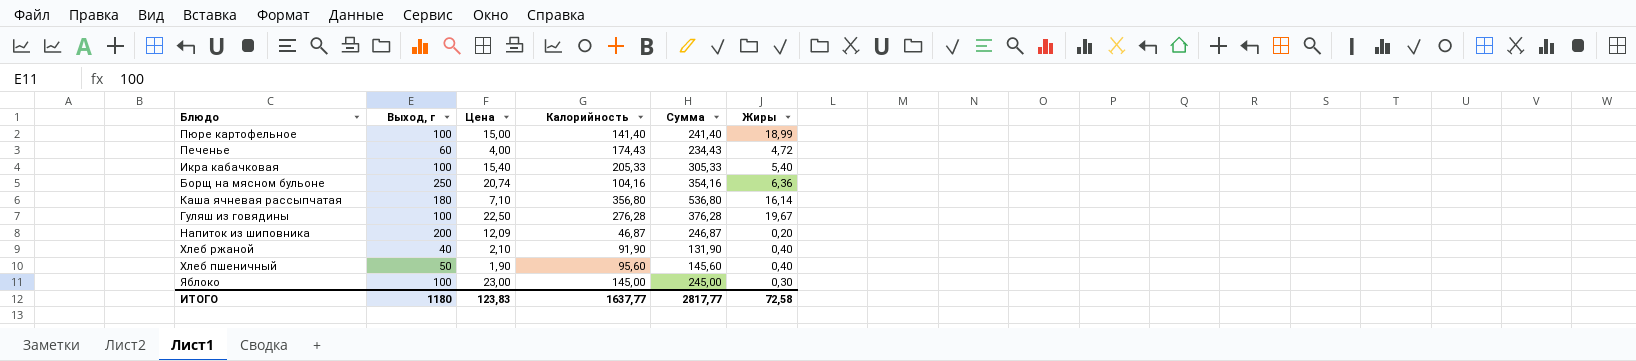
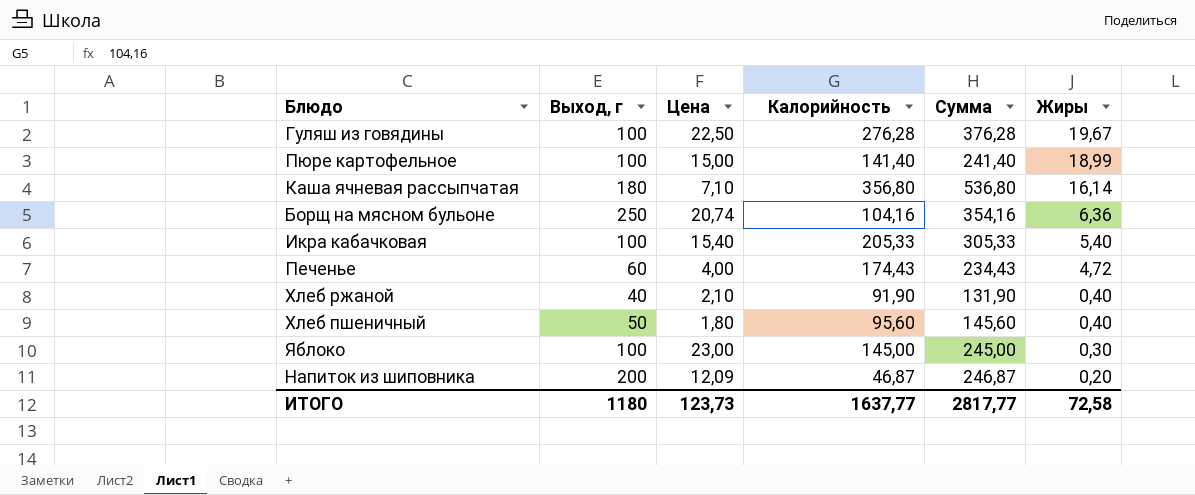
row order: none -> Жиры descending
Хлеб пшеничный | Цена: 1,90 -> 1,80
ИТОГО | Цена: 123,83 -> 123,73

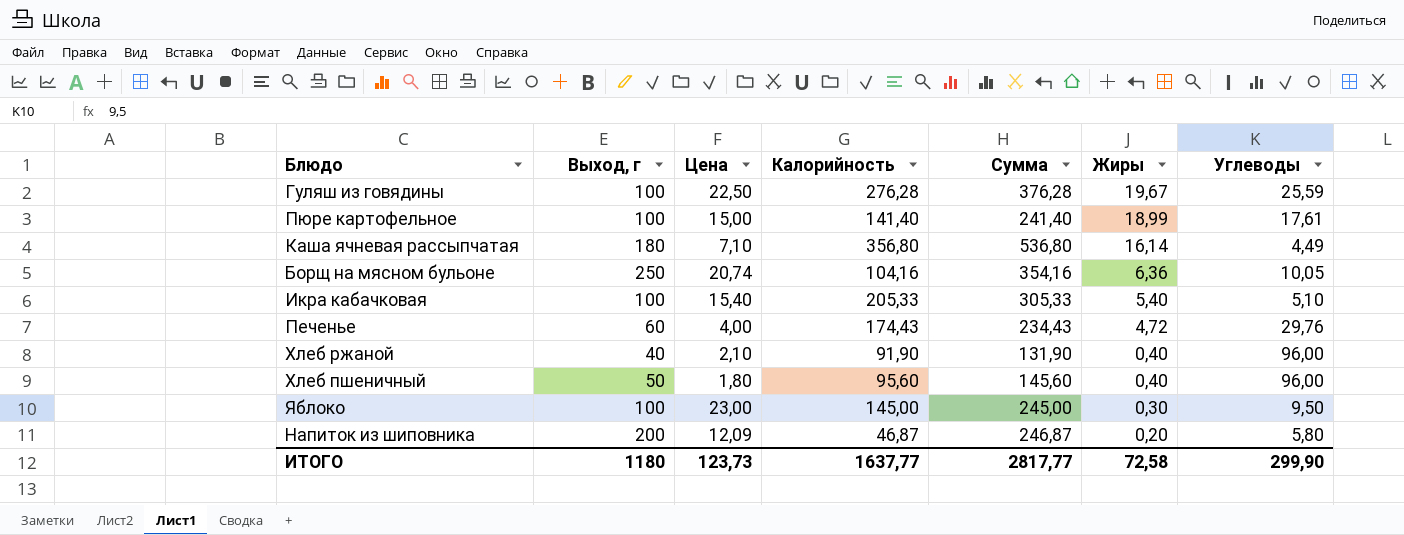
column Углеводы | position: none -> 7

